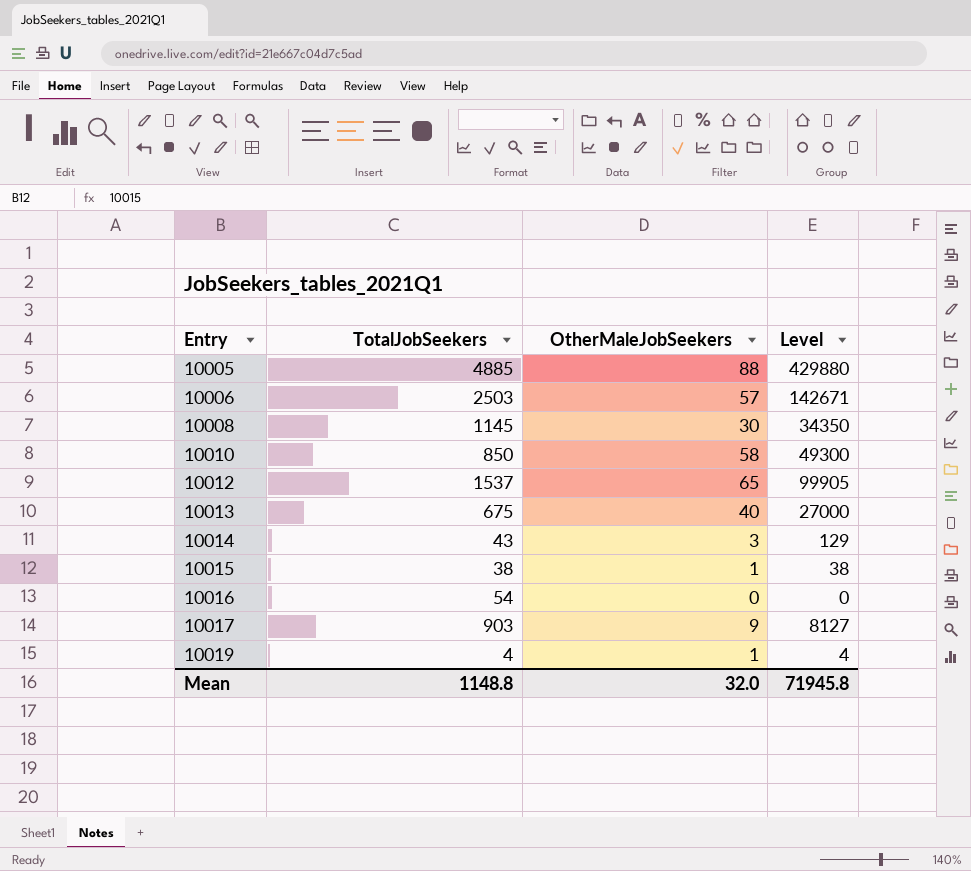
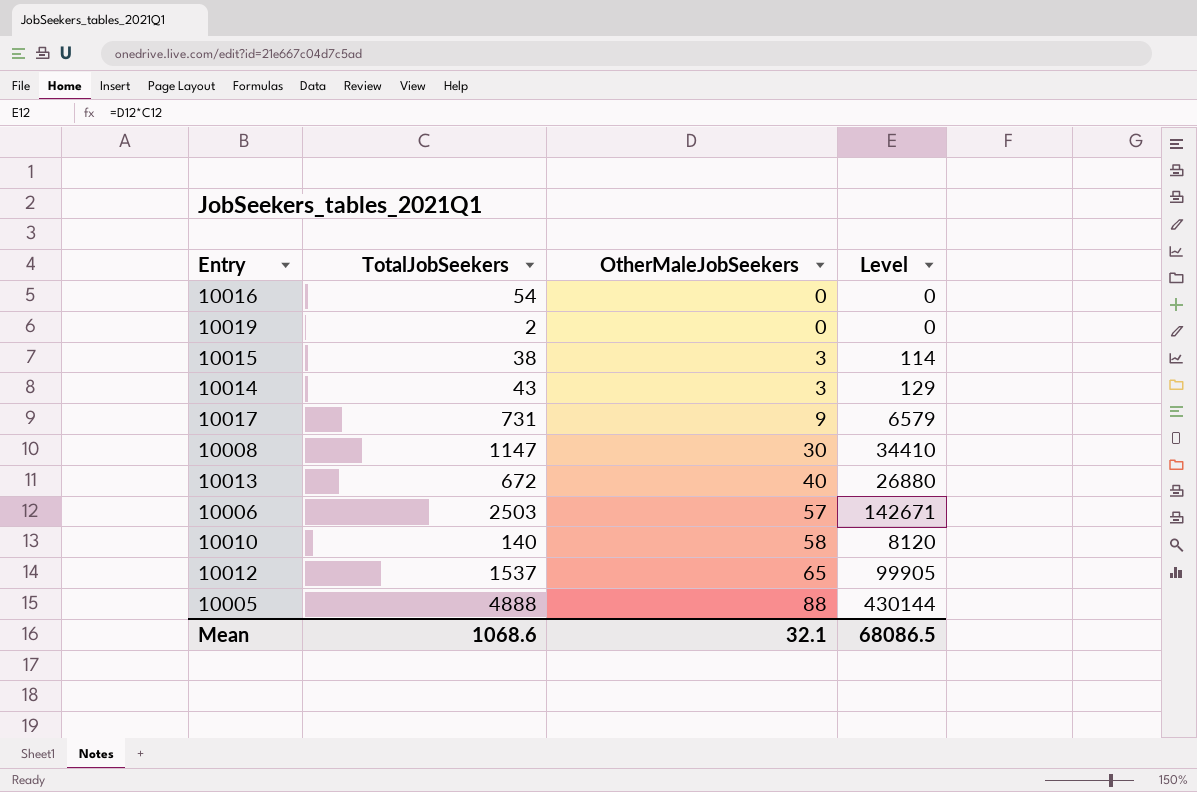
row order: Entry ascending -> OtherMaleJobSeekers ascending
10019 | TotalJobSeekers: 4 -> 2
10019 | OtherMaleJobSeekers: 1 -> 0
10019 | Level: 4 -> 0
10015 | OtherMaleJobSeekers: 1 -> 3
10015 | Level: 38 -> 114
10017 | TotalJobSeekers: 903 -> 731
10017 | Level: 8127 -> 6579
10008 | TotalJobSeekers: 1145 -> 1147
10008 | Level: 34350 -> 34410
10013 | TotalJobSeekers: 675 -> 672
10013 | Level: 27000 -> 26880
10010 | TotalJobSeekers: 850 -> 140
10010 | Level: 49300 -> 8120
10005 | TotalJobSeekers: 4885 -> 4888
10005 | Level: 429880 -> 430144
Mean | TotalJobSeekers: 1148.8 -> 1068.6
Mean | OtherMaleJobSeekers: 32.0 -> 32.1
Mean | Level: 71945.8 -> 68086.5

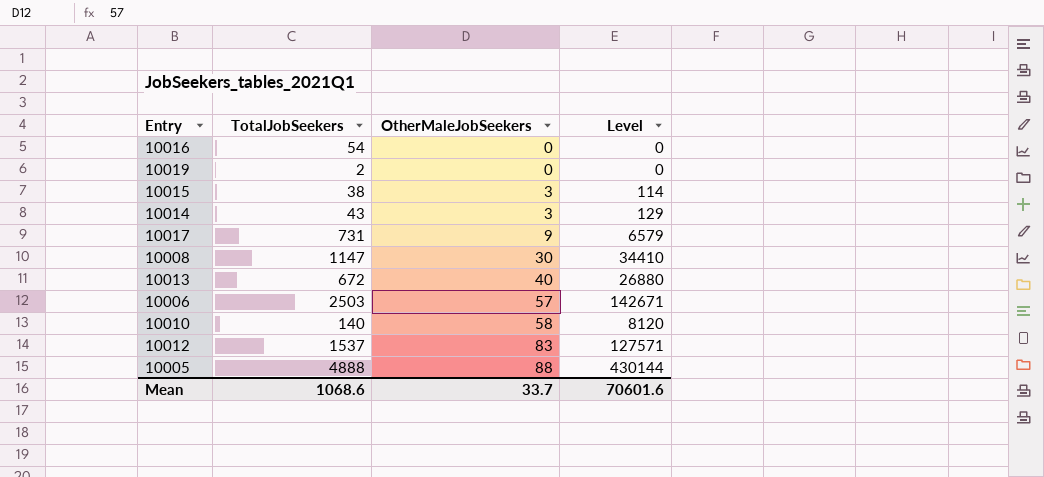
10012 | OtherMaleJobSeekers: 65 -> 83
10012 | Level: 99905 -> 127571
Mean | OtherMaleJobSeekers: 32.1 -> 33.7
Mean | Level: 68086.5 -> 70601.6

